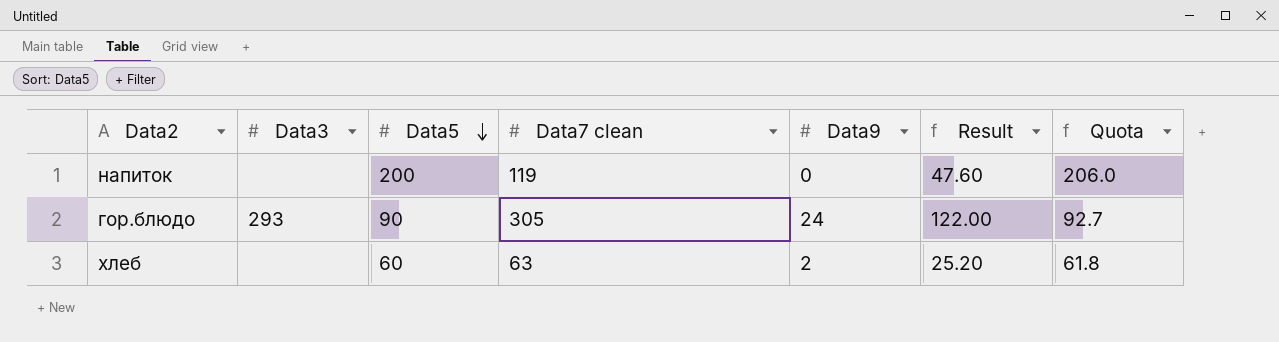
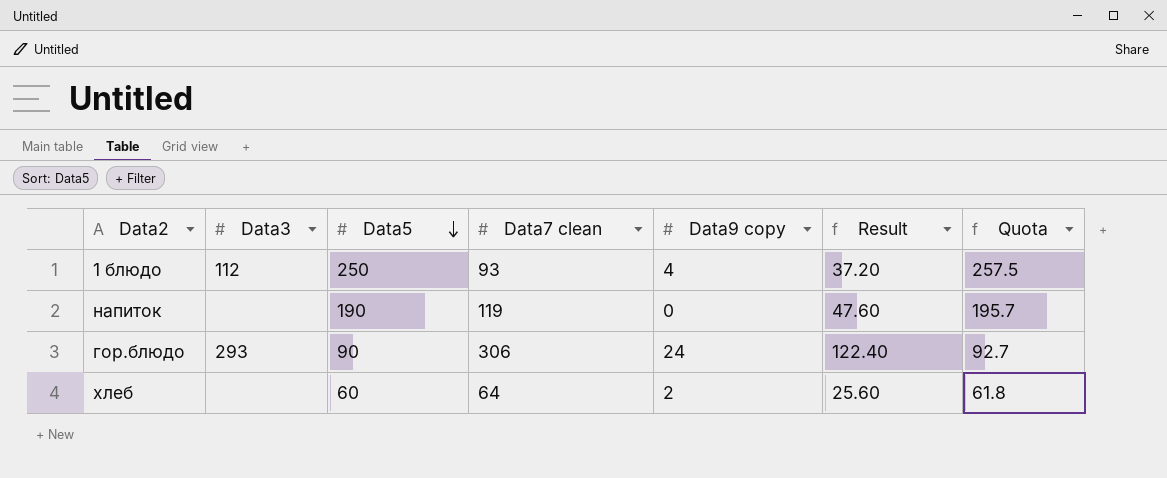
column name: Data9 -> Data9 copy
row 1 блюдо: none -> 112 | 250 | 93 | 4 | 37.20 | 257.5
напиток | Data5: 200 -> 190
напиток | Quota: 206.0 -> 195.7
гор.блюдо | Data7 clean: 305 -> 306
гор.блюдо | Result: 122.00 -> 122.40
хлеб | Data7 clean: 63 -> 64
хлеб | Result: 25.20 -> 25.60

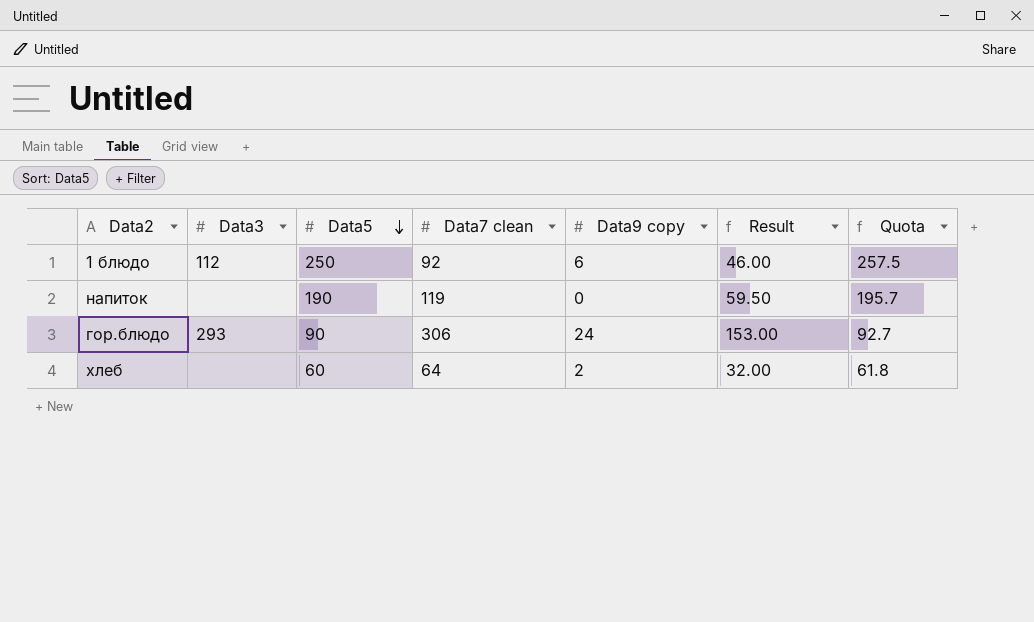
column Result | formula: [Data7 clean] * 0.4 -> [Data7 clean] * 0.5
1 блюдо | Data7 clean: 93 -> 92
1 блюдо | Data9 copy: 4 -> 6

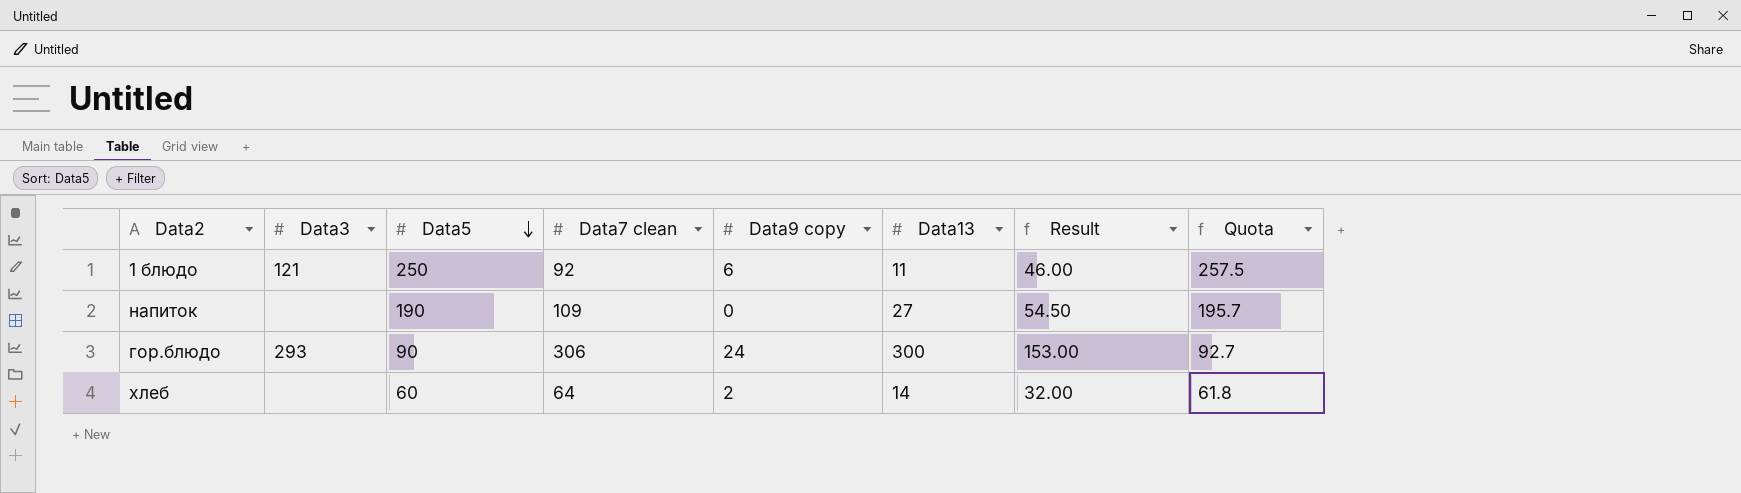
column Data13 | position: none -> 6
1 блюдо | Data3: 112 -> 121
напиток | Data7 clean: 119 -> 109
напиток | Result: 59.50 -> 54.50

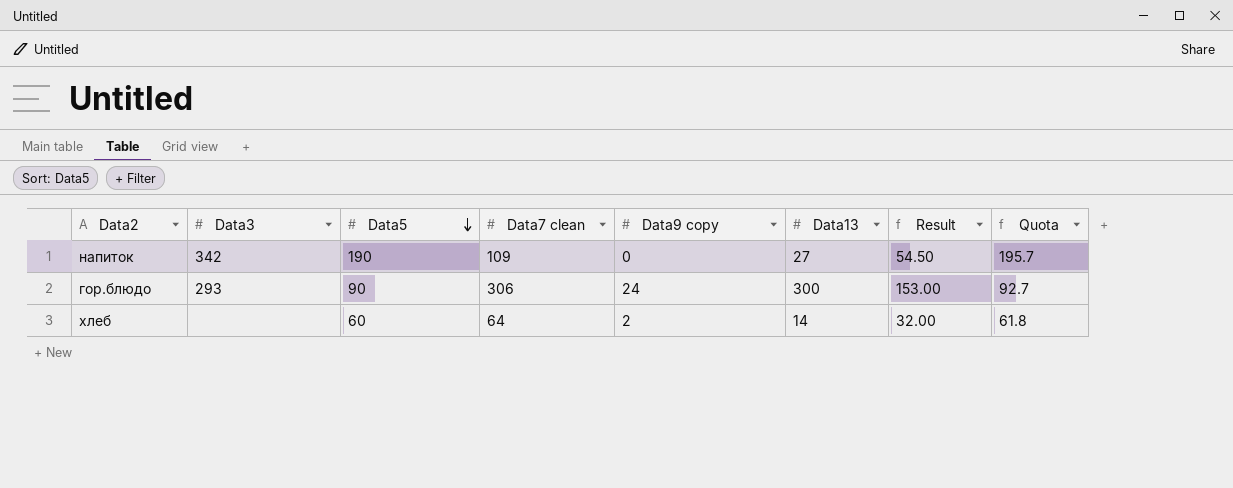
row 1 блюдо: 121 | 250 | 92 | 6 | 11 | 46.00 | 257.5 -> none
напиток | Data3: none -> 342

